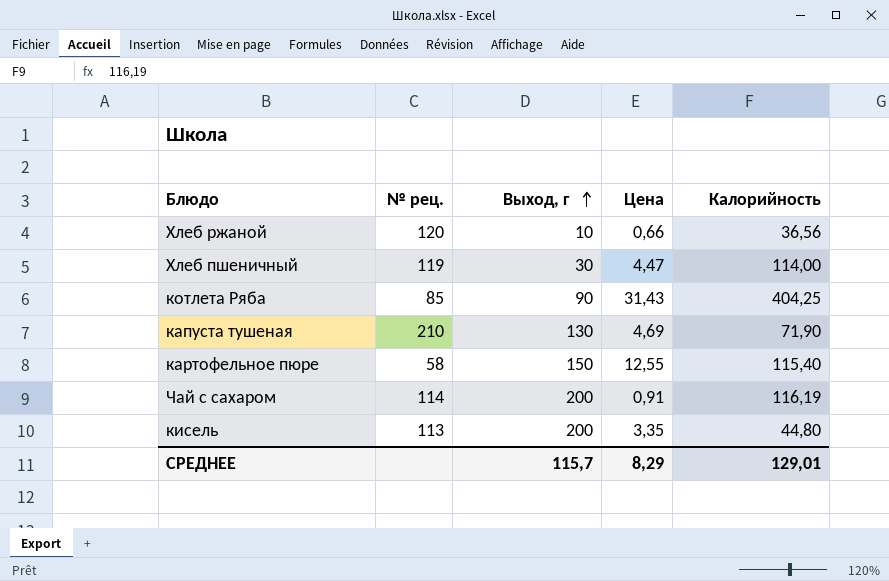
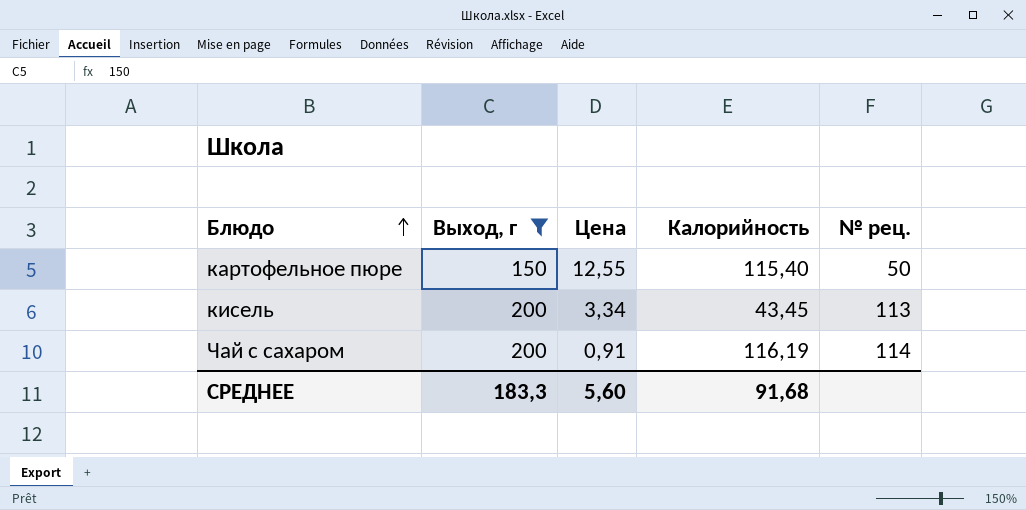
filter: none -> Выход, г >= 150
row order: Выход, г ascending -> Блюдо ascending
column № рец. | position: 2 -> 5
картофельное пюре | № рец.: 58 -> 50
кисель | Цена: 3,35 -> 3,34
кисель | Калорийность: 44,80 -> 43,45
СРЕДНЕЕ | Выход, г: 115,7 -> 183,3
СРЕДНЕЕ | Цена: 8,29 -> 5,60
СРЕДНЕЕ | Калорийность: 129,01 -> 91,68

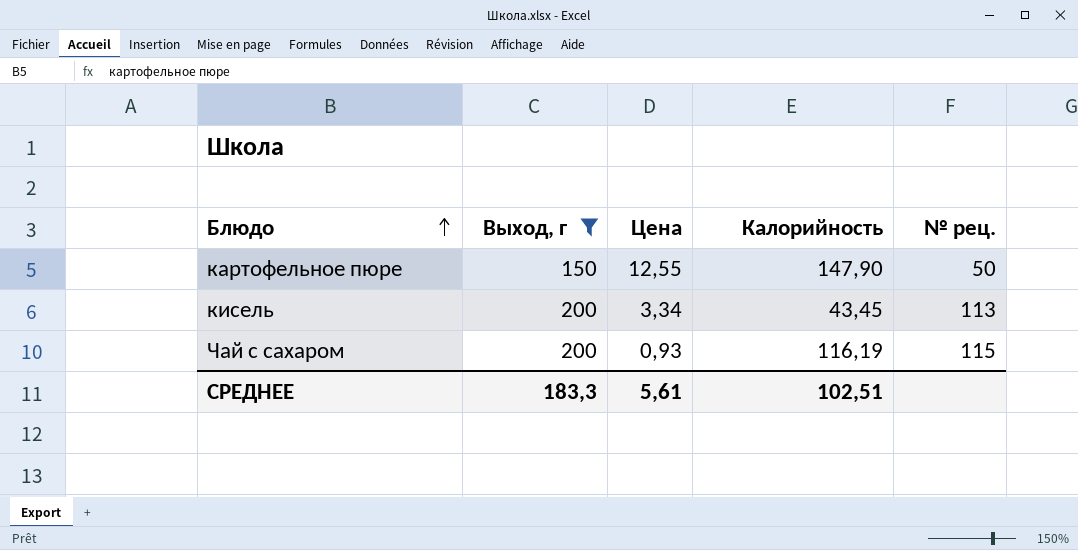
картофельное пюре | Калорийность: 115,40 -> 147,90
Чай с сахаром | Цена: 0,91 -> 0,93
Чай с сахаром | № рец.: 114 -> 115
СРЕДНЕЕ | Цена: 5,60 -> 5,61
СРЕДНЕЕ | Калорийность: 91,68 -> 102,51

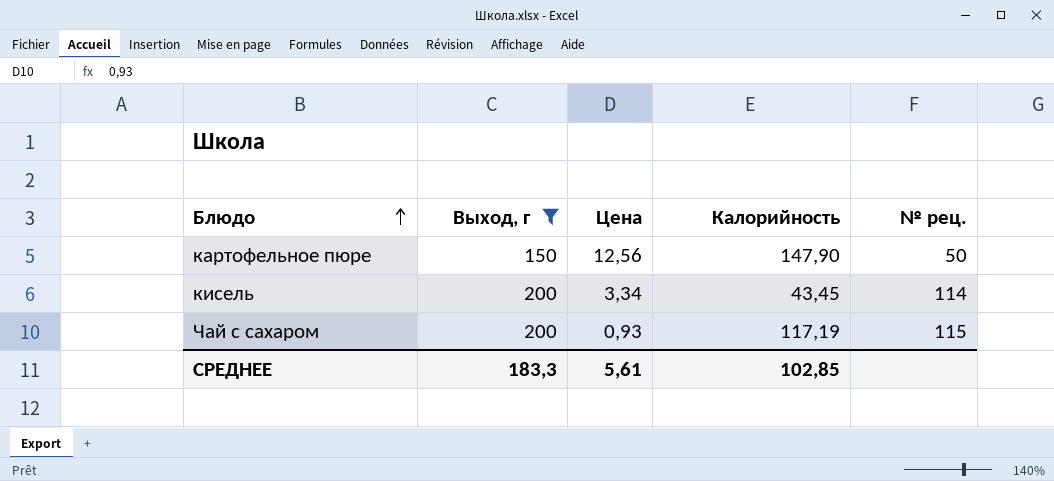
картофельное пюре | Цена: 12,55 -> 12,56
кисель | № рец.: 113 -> 114
Чай с сахаром | Калорийность: 116,19 -> 117,19
СРЕДНЕЕ | Калорийность: 102,51 -> 102,85

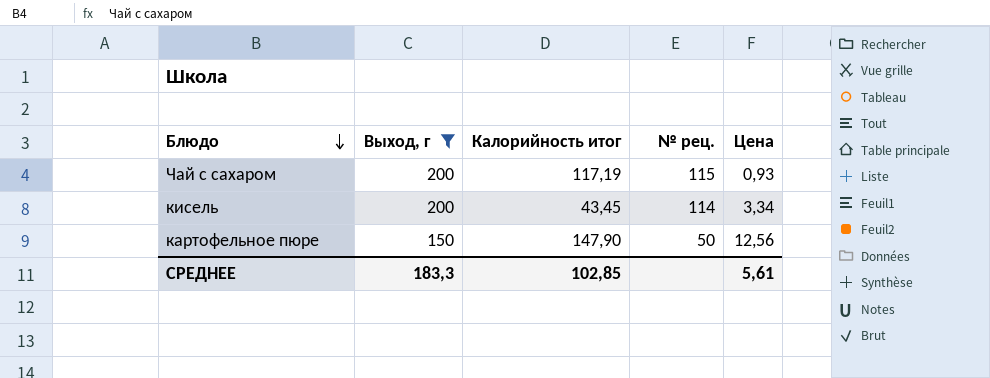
row order: Блюдо ascending -> Блюдо descending
column name: Калорийность -> Калорийность итог
column Цена | position: 3 -> 5

